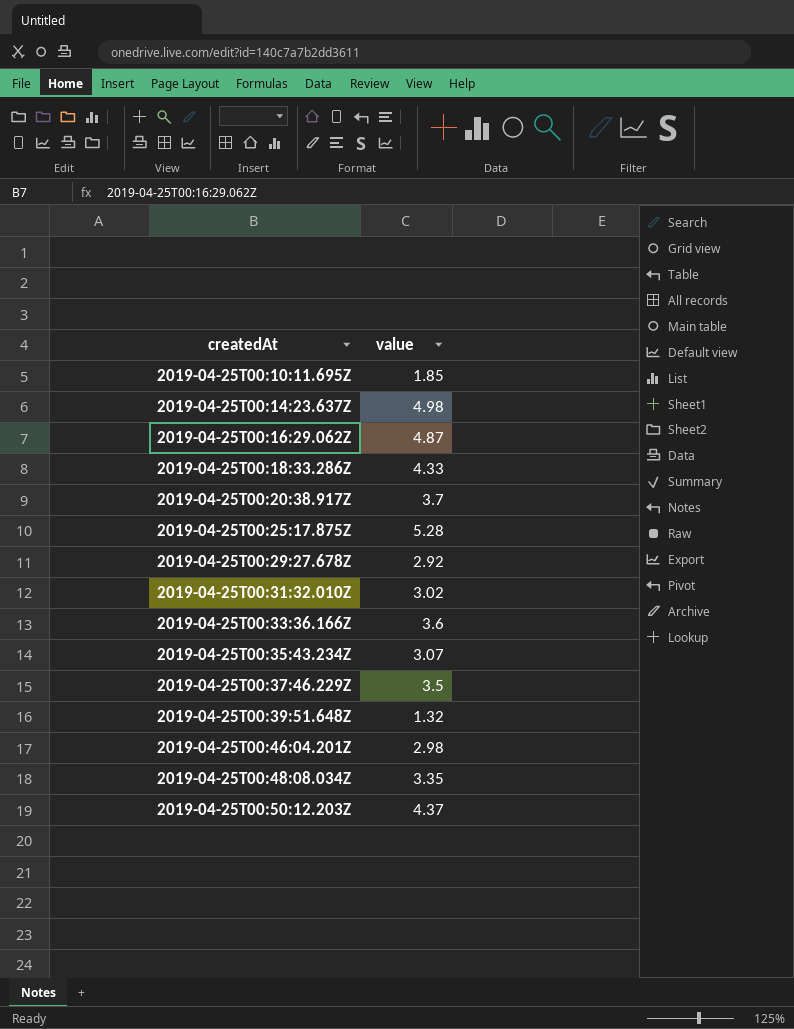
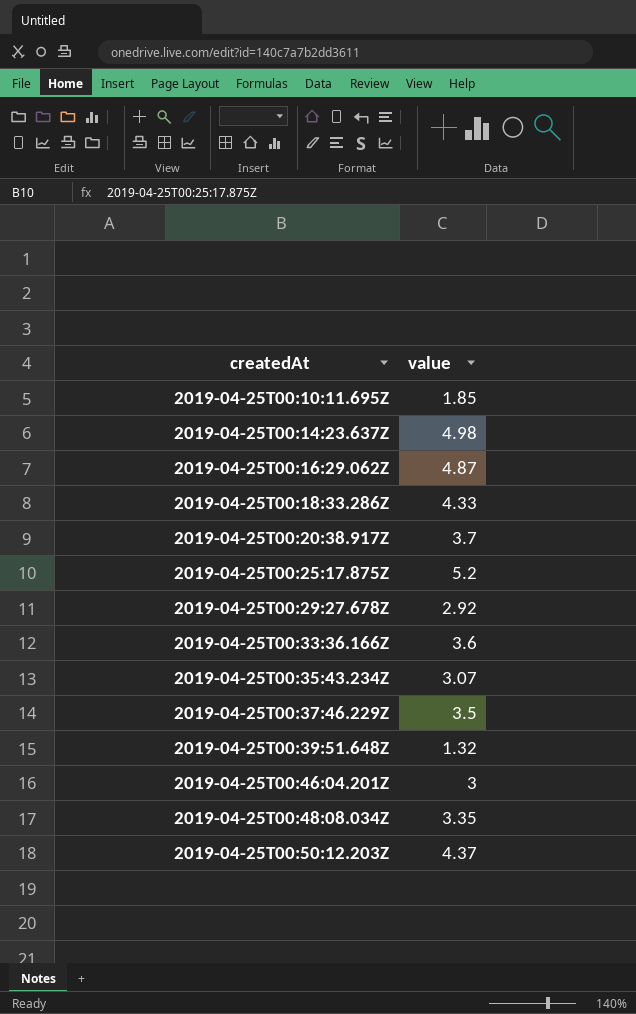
row 2019-04-25T00:31:32.010Z: 3.02 -> none
2019-04-25T00:25:17.875Z | value: 5.28 -> 5.2
2019-04-25T00:46:04.201Z | value: 2.98 -> 3

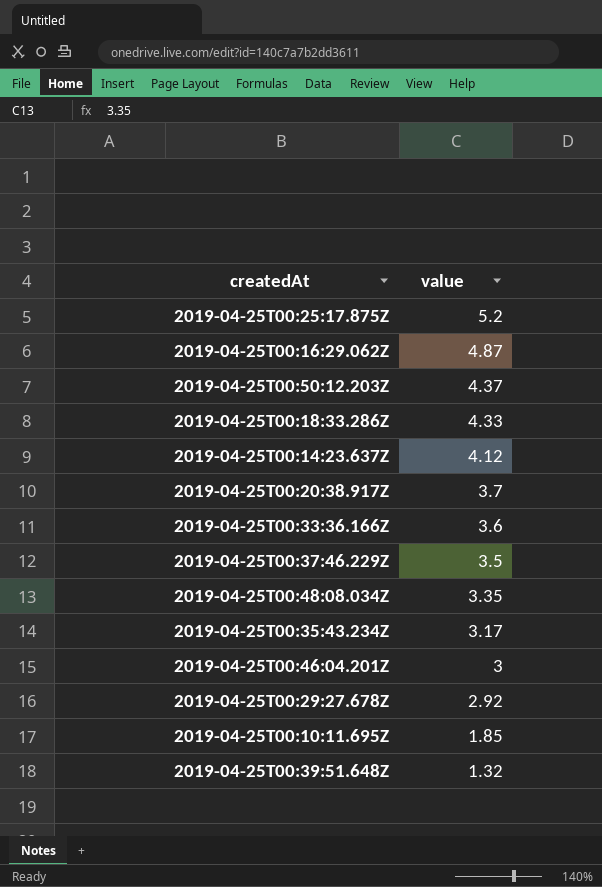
row order: createdAt ascending -> value descending
2019-04-25T00:14:23.637Z | value: 4.98 -> 4.12
2019-04-25T00:35:43.234Z | value: 3.07 -> 3.17

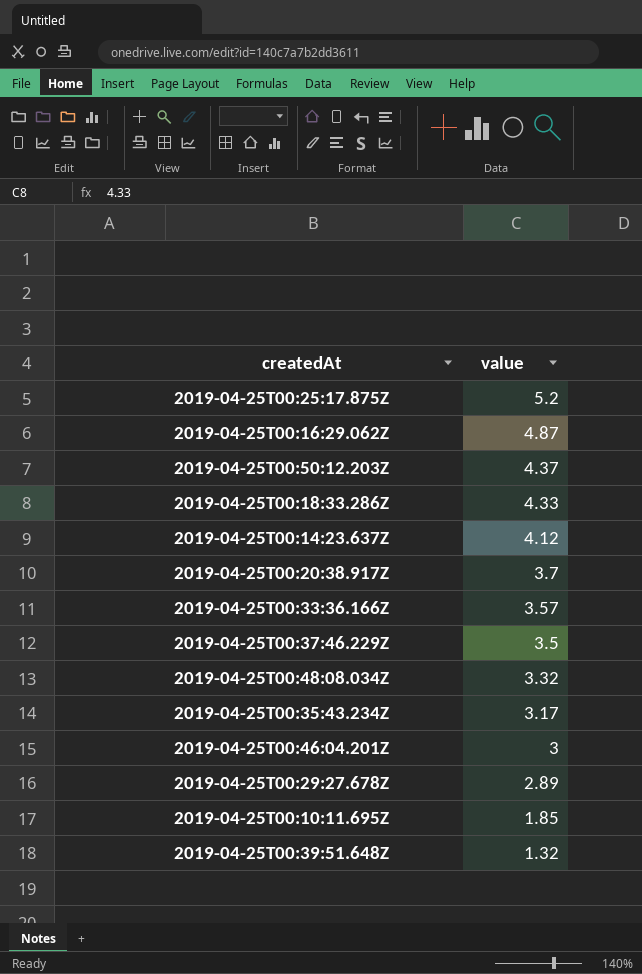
2019-04-25T00:33:36.166Z | value: 3.6 -> 3.57
2019-04-25T00:48:08.034Z | value: 3.35 -> 3.32
2019-04-25T00:29:27.678Z | value: 2.92 -> 2.89

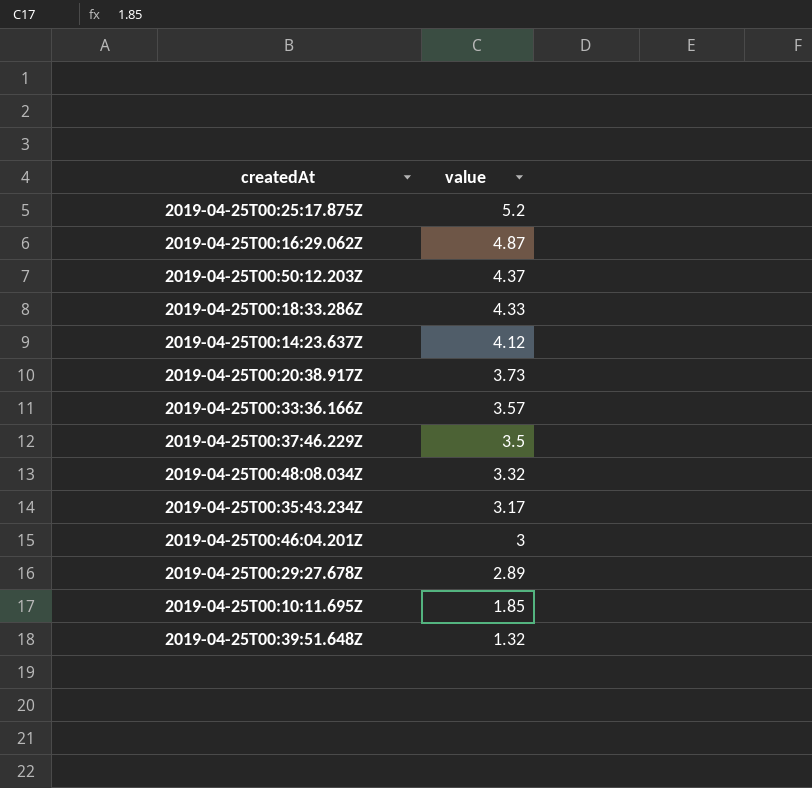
2019-04-25T00:20:38.917Z | value: 3.7 -> 3.73

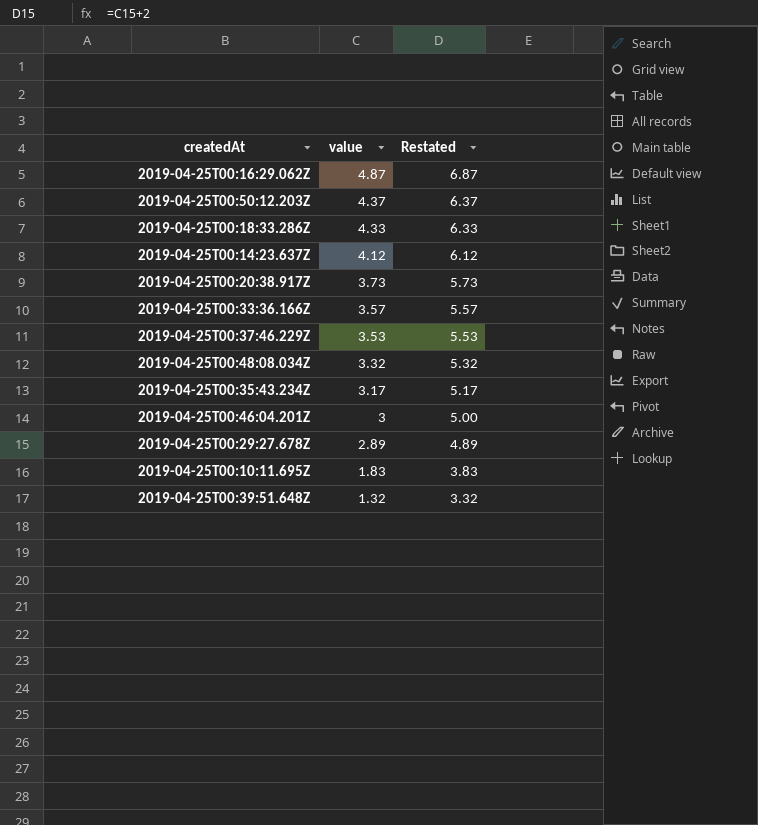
column Restated | formula: none -> [value] + 2
row 2019-04-25T00:25:17.875Z: 5.2 -> none
2019-04-25T00:37:46.229Z | value: 3.5 -> 3.53
2019-04-25T00:10:11.695Z | value: 1.85 -> 1.83

